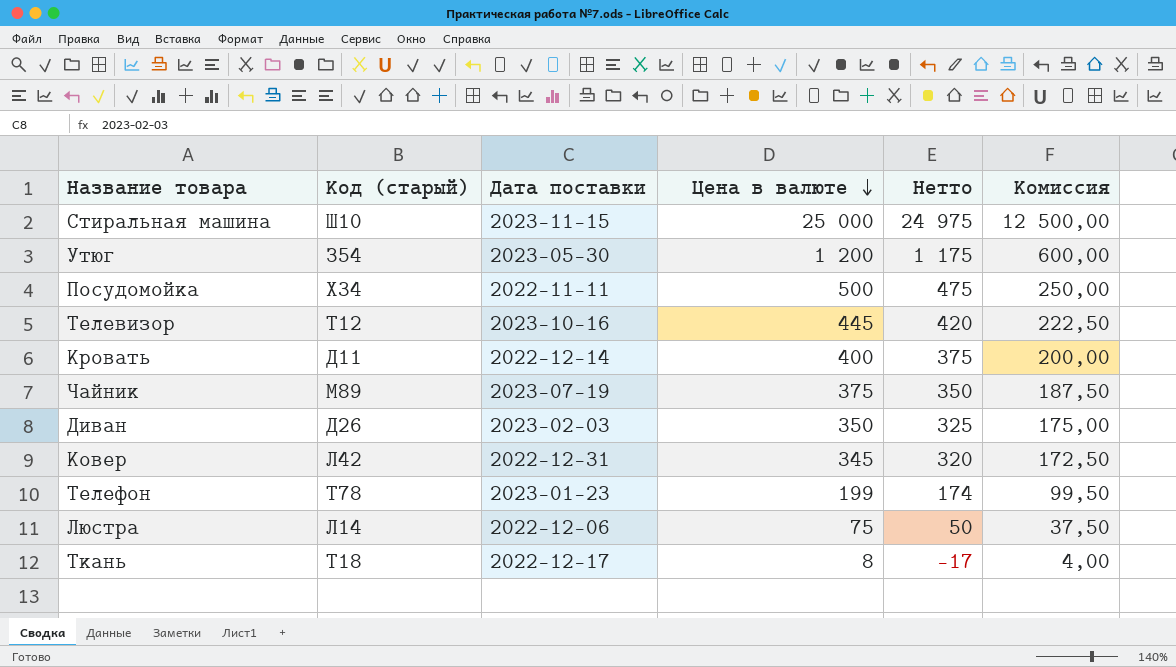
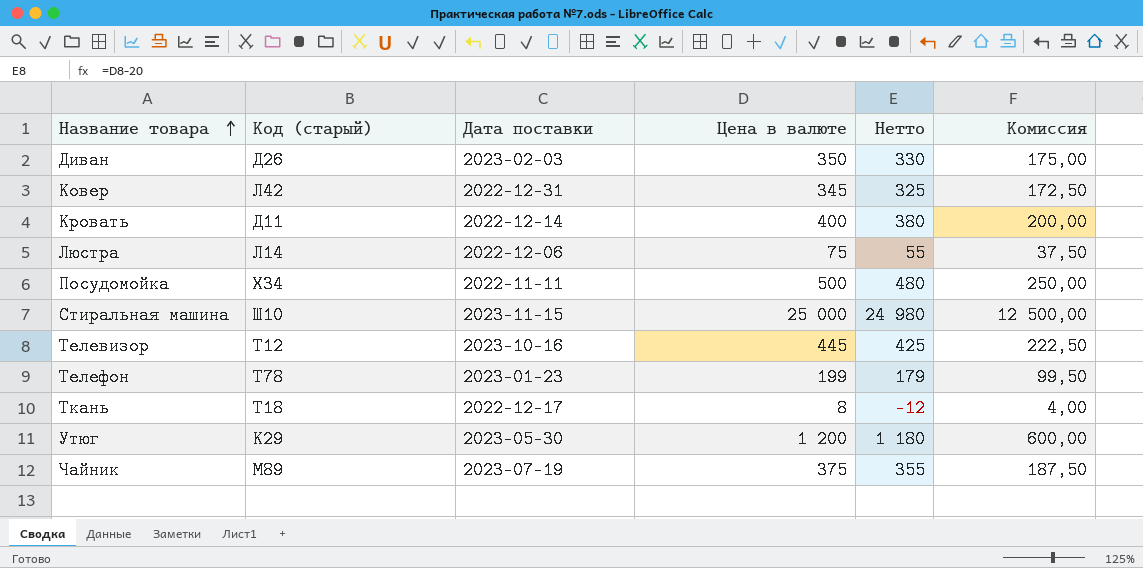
row order: Цена в валюте descending -> Название товара ascending
column Нетто | formula: [Цена в валюте] - 25 -> [Цена в валюте] - 20
Утюг | Код (старый): З54 -> К29

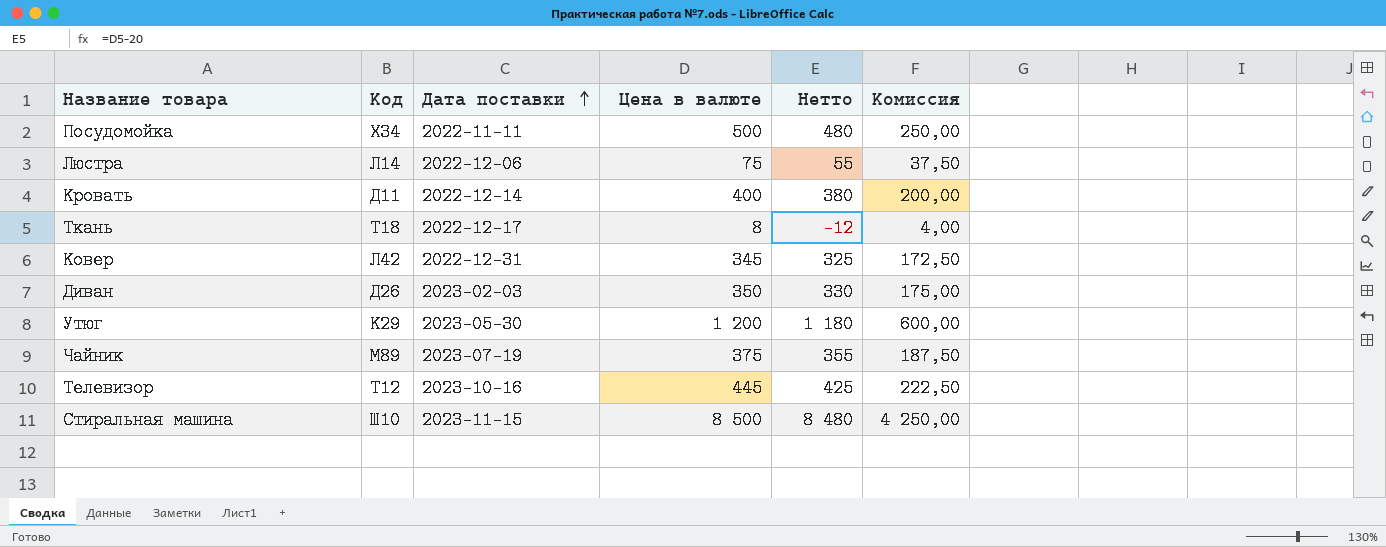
row order: Название товара ascending -> Дата поставки ascending
column name: Код (старый) -> Код
row Телефон: Т78 | 2023-01-23 | 199 | 179 | 99,50 -> none
Стиральная машина | Цена в валюте: 25 000 -> 8 500
Стиральная машина | Нетто: 24 980 -> 8 480
Стиральная машина | Комиссия: 12 500,00 -> 4 250,00

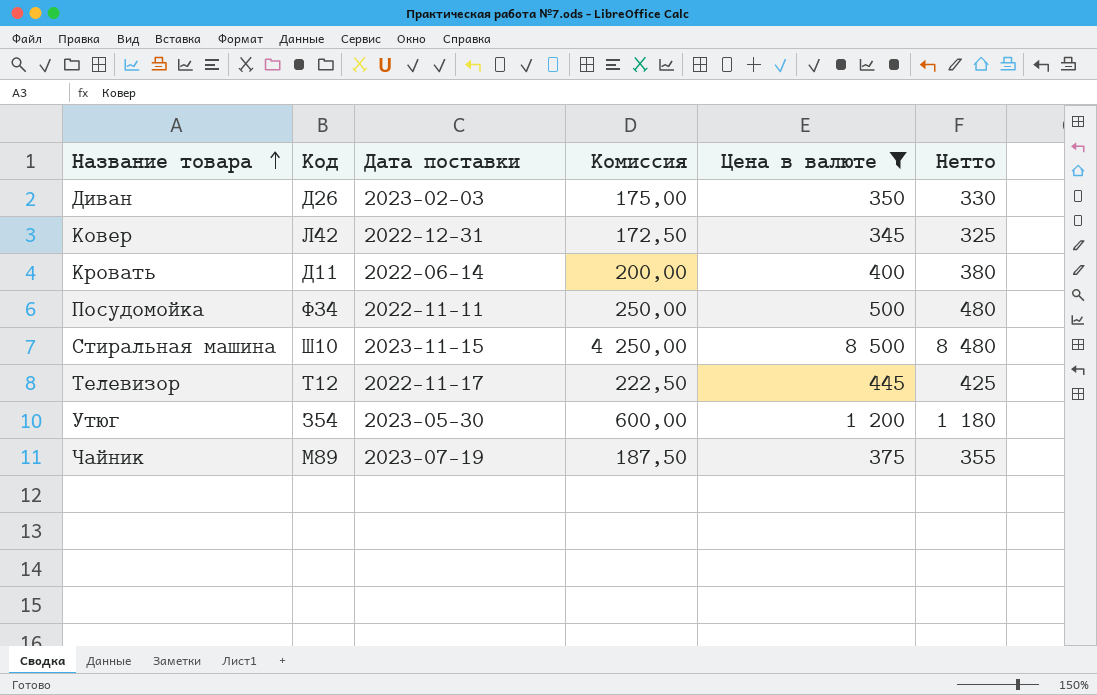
filter: none -> Цена в валюте >= 345
row order: Дата поставки ascending -> Название товара ascending
column Комиссия | position: 6 -> 4
Кровать | Дата поставки: 2022-12-14 -> 2022-06-14
Посудомойка | Код: Х34 -> Ф34
Телевизор | Дата поставки: 2023-10-16 -> 2022-11-17
Утюг | Код: К29 -> З54

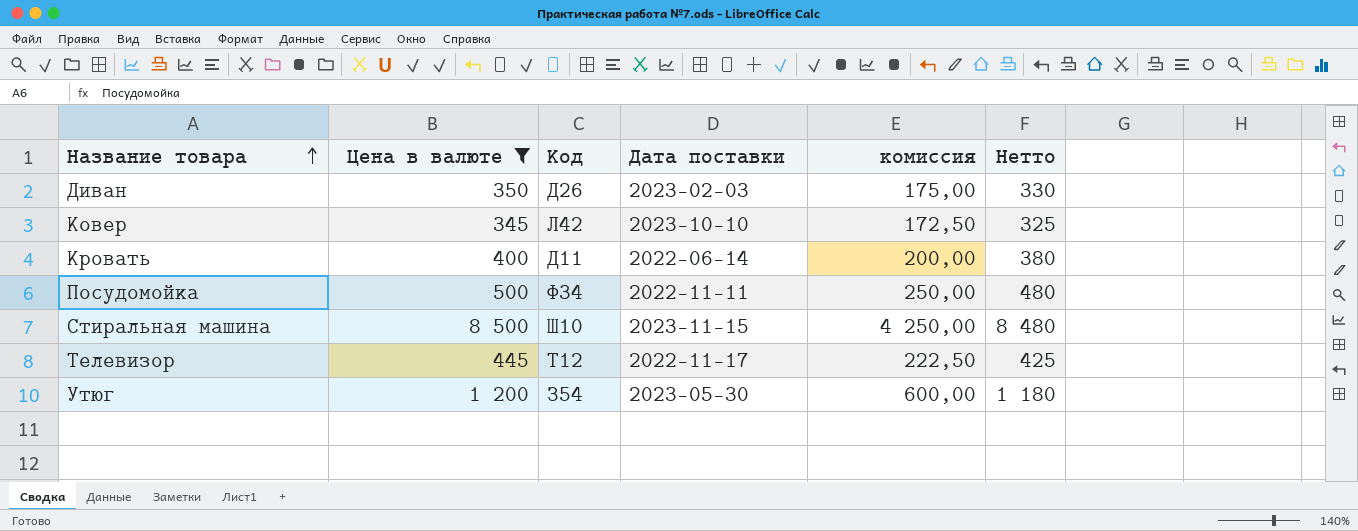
column Цена в валюте | position: 5 -> 2
column name: Комиссия -> комиссия
row Чайник: М89 | 2023-07-19 | 187,50 | 375 | 355 -> none
Ковер | Дата поставки: 2022-12-31 -> 2023-10-10

